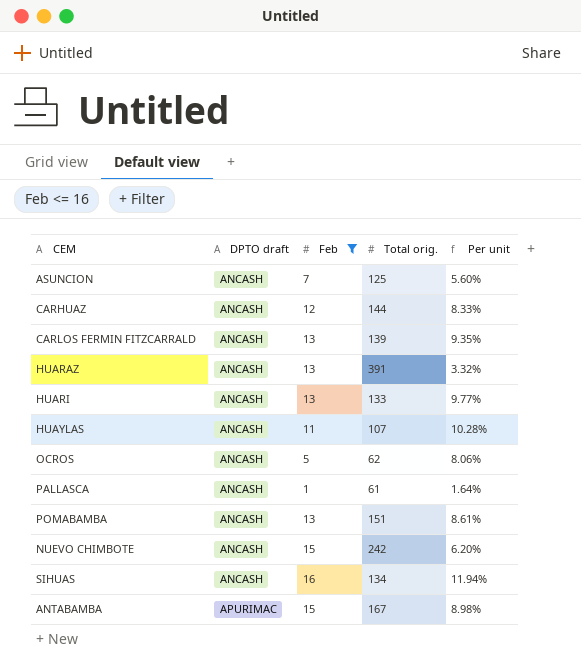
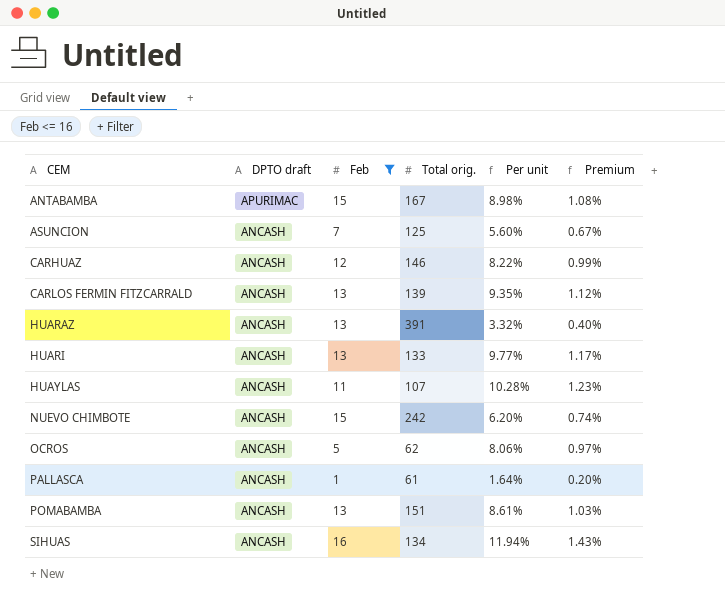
row order: DPTO draft ascending -> CEM ascending
column Premium | formula: none -> [Per unit] * 0.12
CARHUAZ | Total orig.: 144 -> 146
CARHUAZ | Per unit: 8.33% -> 8.22%

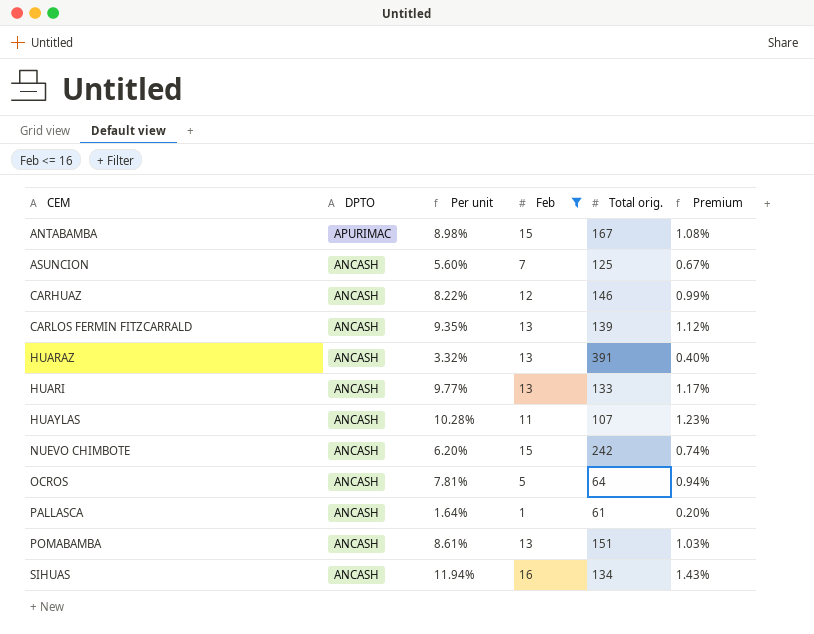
column name: DPTO draft -> DPTO
column Per unit | position: 5 -> 3
OCROS | Per unit: 8.06% -> 7.81%
OCROS | Total orig.: 62 -> 64
OCROS | Premium: 0.97% -> 0.94%

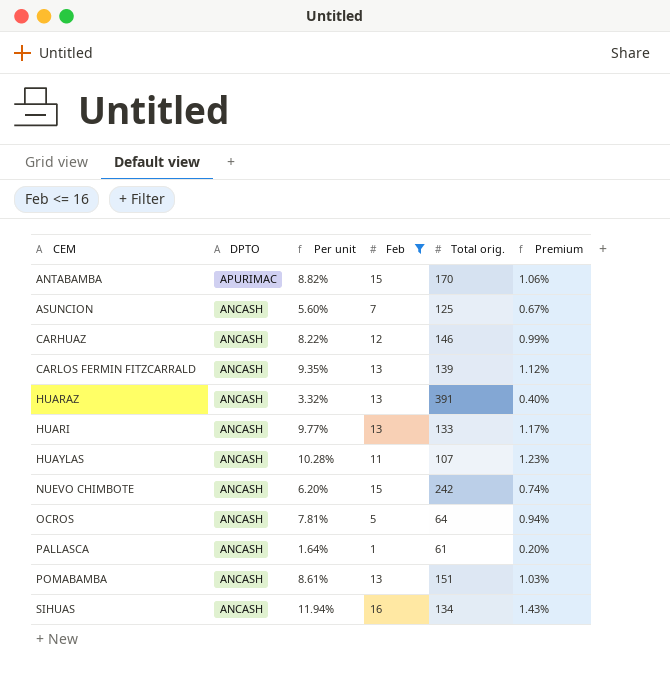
ANTABAMBA | Per unit: 8.98% -> 8.82%
ANTABAMBA | Total orig.: 167 -> 170
ANTABAMBA | Premium: 1.08% -> 1.06%

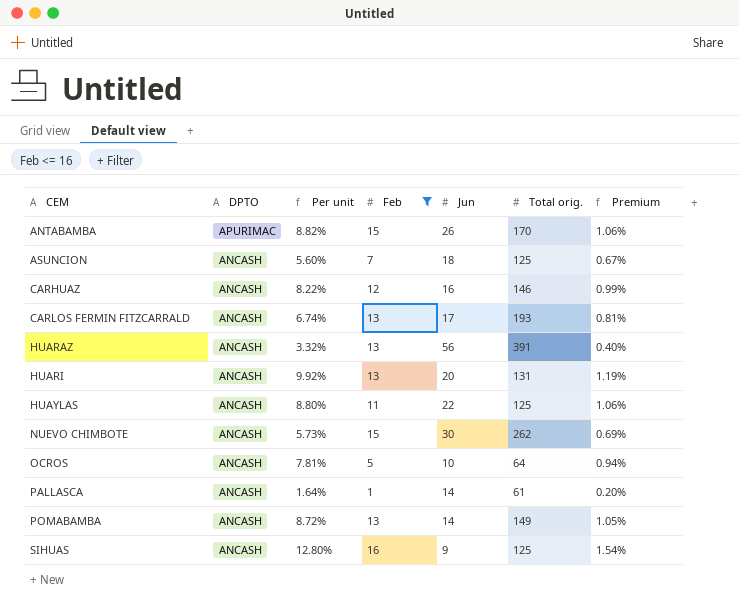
column Jun | position: none -> 5
CARLOS FERMIN FITZCARRALD | Per unit: 9.35% -> 6.74%
CARLOS FERMIN FITZCARRALD | Total orig.: 139 -> 193
CARLOS FERMIN FITZCARRALD | Premium: 1.12% -> 0.81%
HUARI | Per unit: 9.77% -> 9.92%
HUARI | Total orig.: 133 -> 131
HUARI | Premium: 1.17% -> 1.19%
HUAYLAS | Per unit: 10.28% -> 8.80%
HUAYLAS | Total orig.: 107 -> 125
HUAYLAS | Premium: 1.23% -> 1.06%
NUEVO CHIMBOTE | Per unit: 6.20% -> 5.73%
NUEVO CHIMBOTE | Total orig.: 242 -> 262
NUEVO CHIMBOTE | Premium: 0.74% -> 0.69%
POMABAMBA | Per unit: 8.61% -> 8.72%
POMABAMBA | Total orig.: 151 -> 149
POMABAMBA | Premium: 1.03% -> 1.05%
SIHUAS | Per unit: 11.94% -> 12.80%
SIHUAS | Total orig.: 134 -> 125
SIHUAS | Premium: 1.43% -> 1.54%

